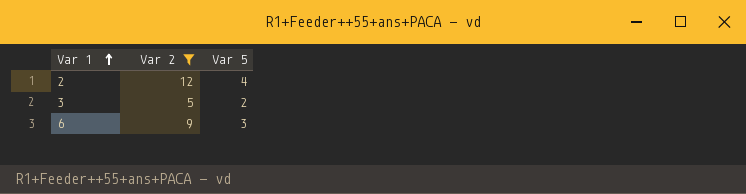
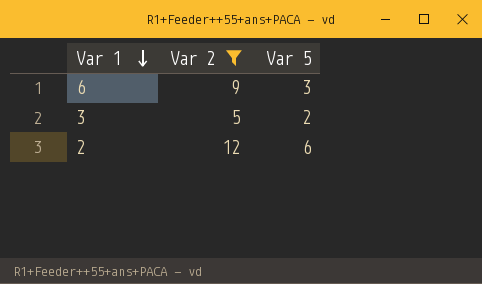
row order: Var 1 ascending -> Var 1 descending
2 | Var 5: 4 -> 6

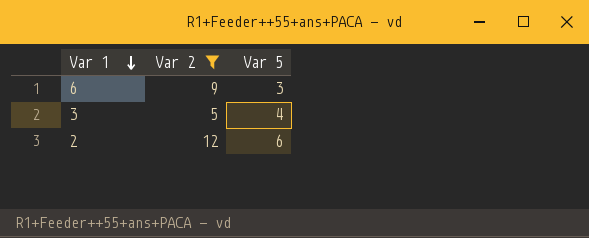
3 | Var 5: 2 -> 4

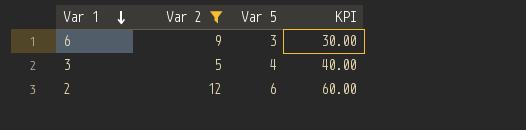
column KPI | formula: none -> [Var 5] * 10

